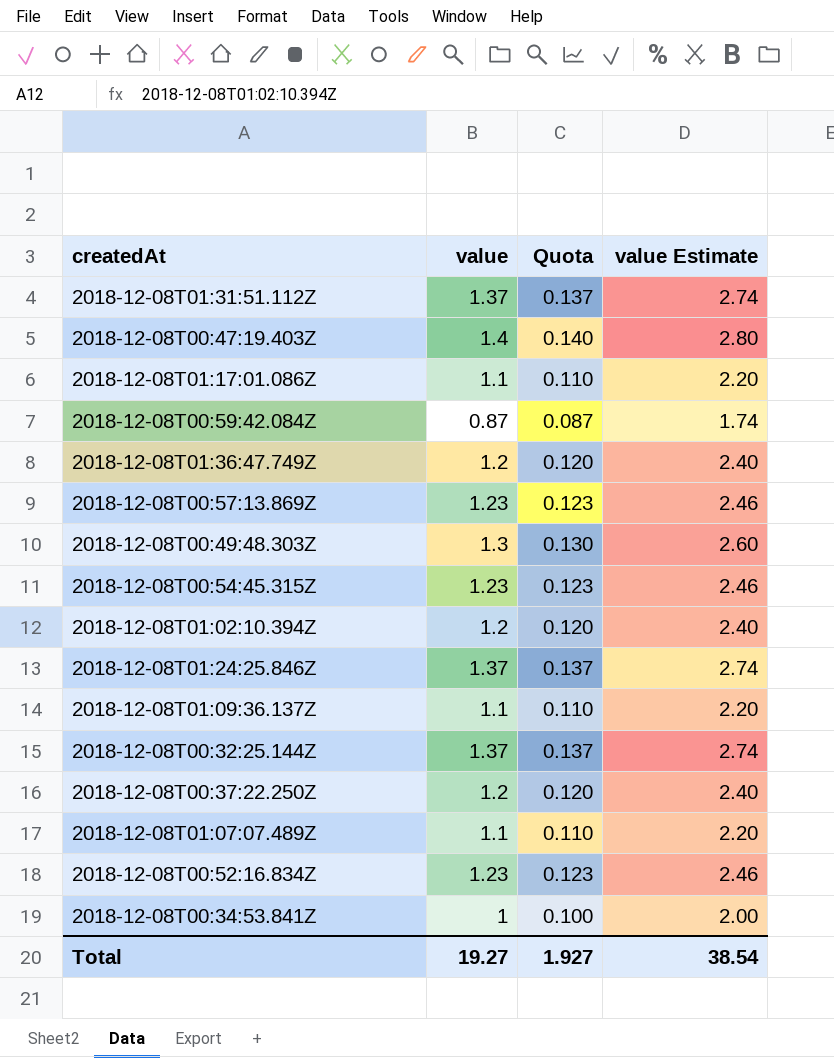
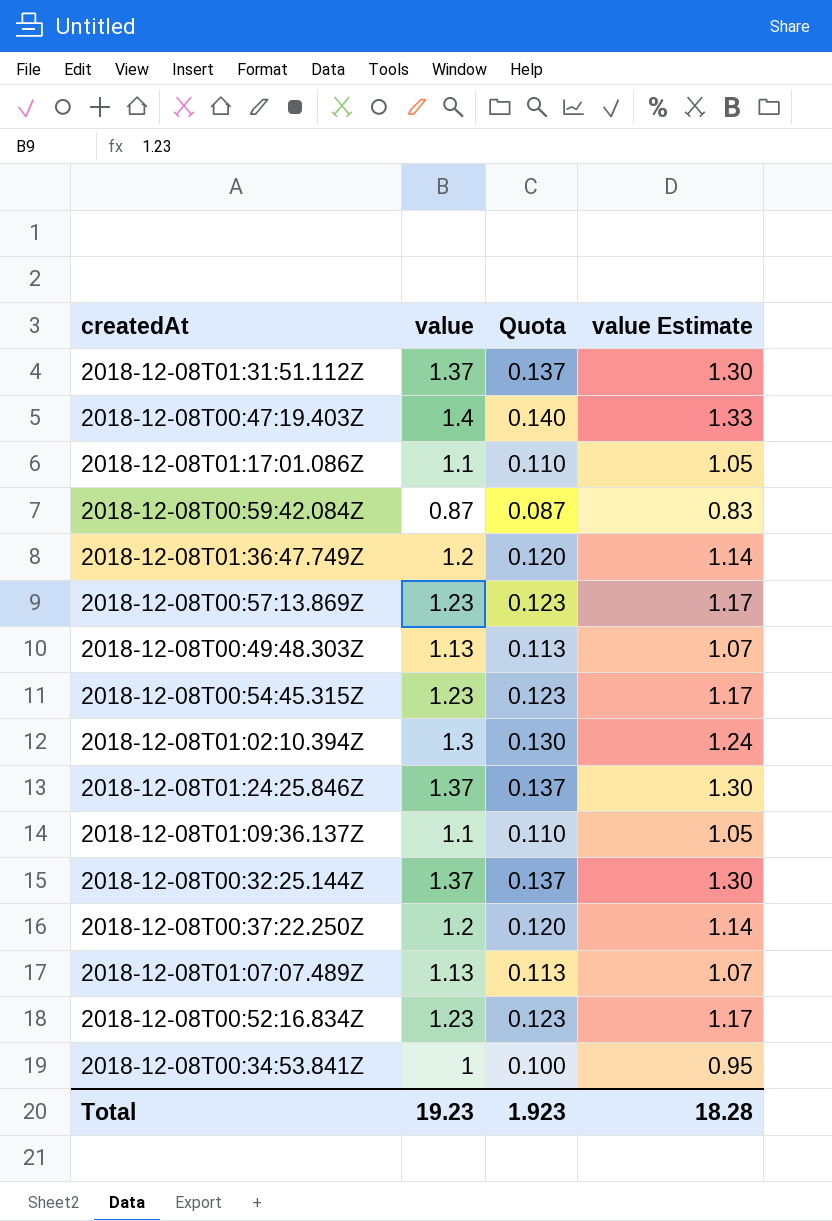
column value Estimate | formula: [value] * 2 -> [value] * 0.95
2018-12-08T00:49:48.303Z | value: 1.3 -> 1.13
2018-12-08T00:49:48.303Z | Quota: 0.130 -> 0.113
2018-12-08T01:02:10.394Z | value: 1.2 -> 1.3
2018-12-08T01:02:10.394Z | Quota: 0.120 -> 0.130
2018-12-08T01:07:07.489Z | value: 1.1 -> 1.13
2018-12-08T01:07:07.489Z | Quota: 0.110 -> 0.113
Total | value: 19.27 -> 19.23
Total | Quota: 1.927 -> 1.923
Total | value Estimate: 38.54 -> 18.28

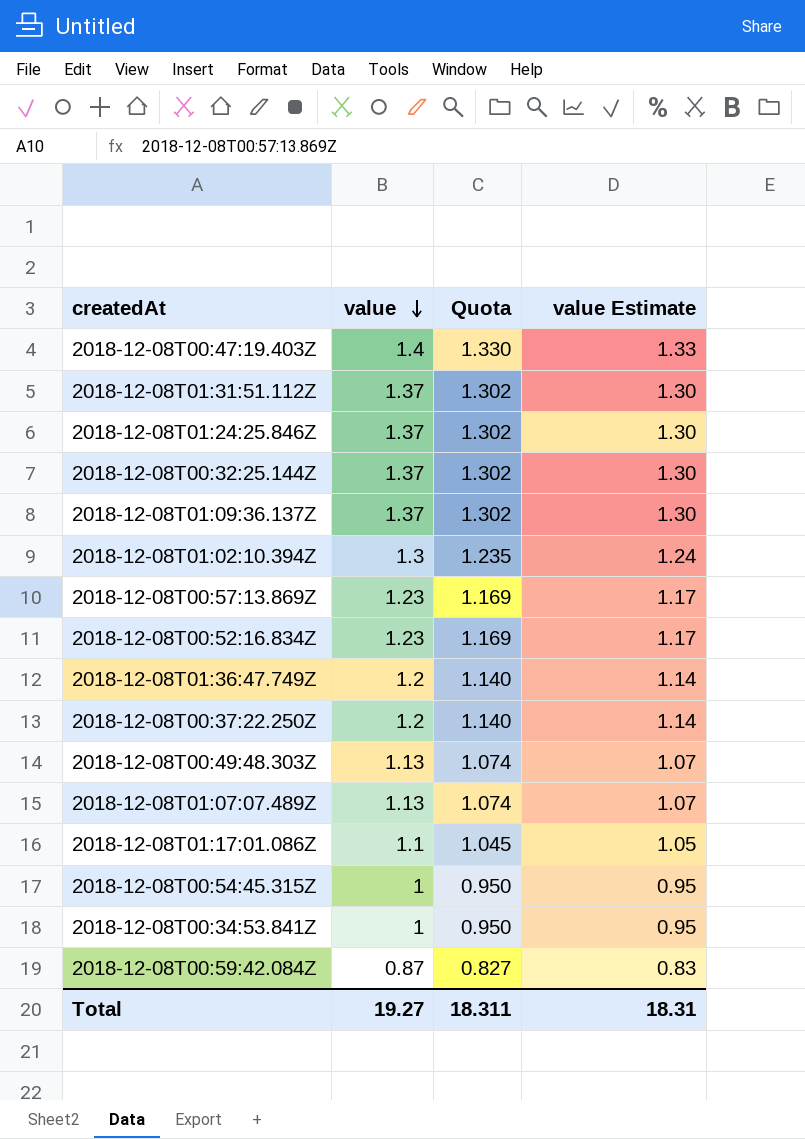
row order: none -> value descending
column Quota | formula: [value] * 0.1 -> [value] * 0.95
2018-12-08T01:09:36.137Z | value: 1.1 -> 1.37
2018-12-08T01:09:36.137Z | value Estimate: 1.05 -> 1.30
2018-12-08T00:54:45.315Z | value: 1.23 -> 1
2018-12-08T00:54:45.315Z | value Estimate: 1.17 -> 0.95
Total | value: 19.23 -> 19.27
Total | Quota: 1.923 -> 18.311
Total | value Estimate: 18.28 -> 18.31

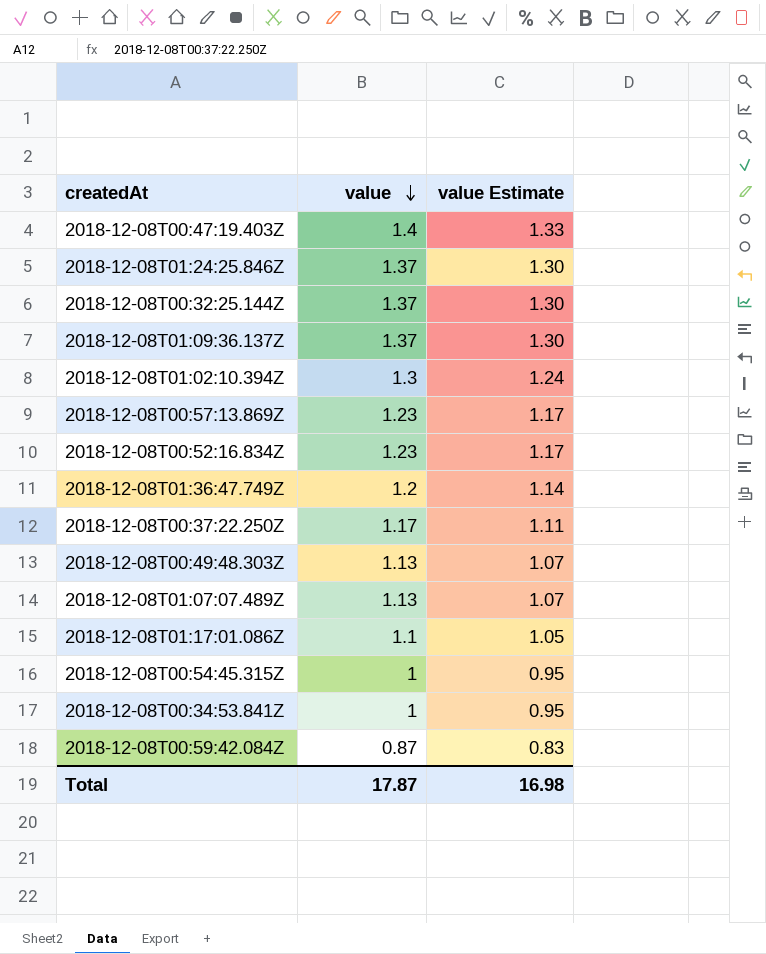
column Quota | formula: [value] * 0.95 -> none
row 2018-12-08T01:31:51.112Z: 1.37 | 1.302 | 1.30 -> none
2018-12-08T00:37:22.250Z | value: 1.2 -> 1.17
2018-12-08T00:37:22.250Z | value Estimate: 1.14 -> 1.11
Total | value: 19.27 -> 17.87
Total | value Estimate: 18.31 -> 16.98

